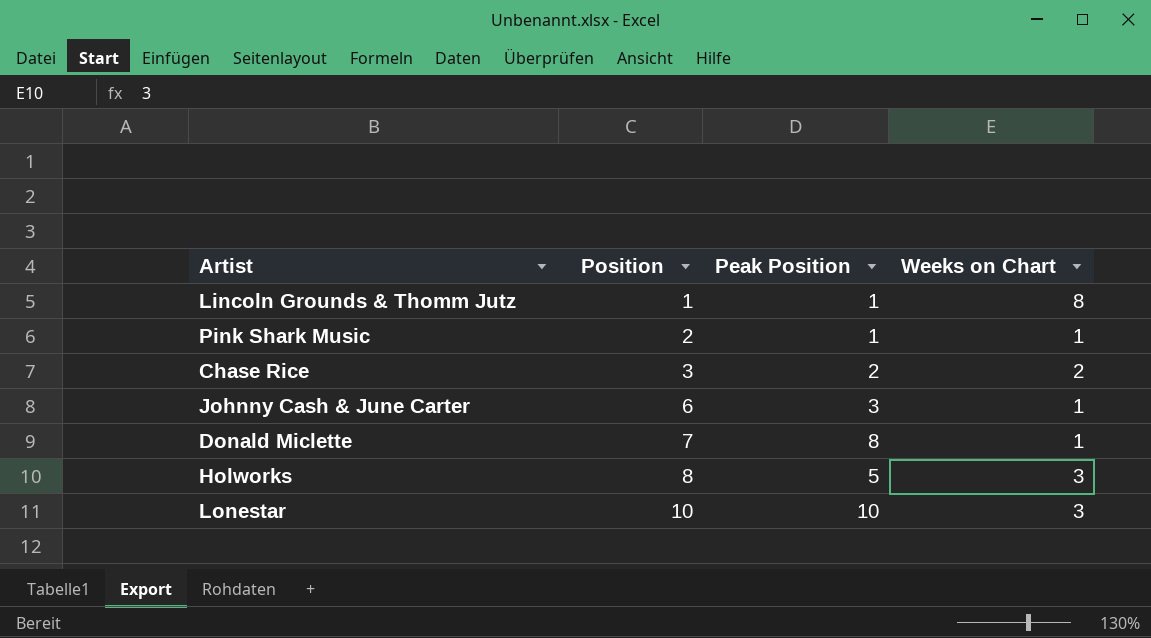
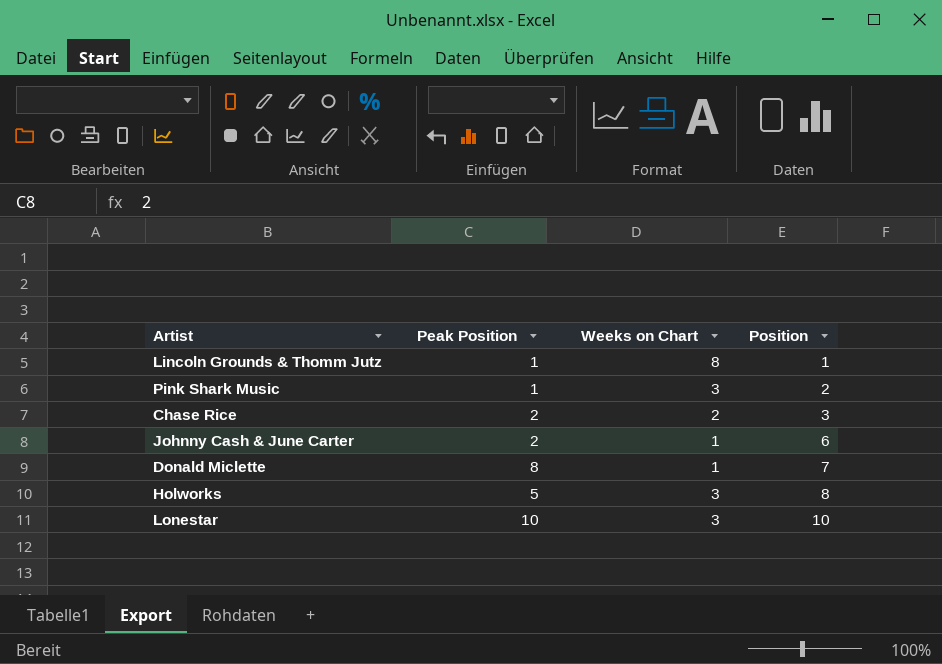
column Position | position: 2 -> 4
Pink Shark Music | Weeks on Chart: 1 -> 3
Johnny Cash & June Carter | Peak Position: 3 -> 2

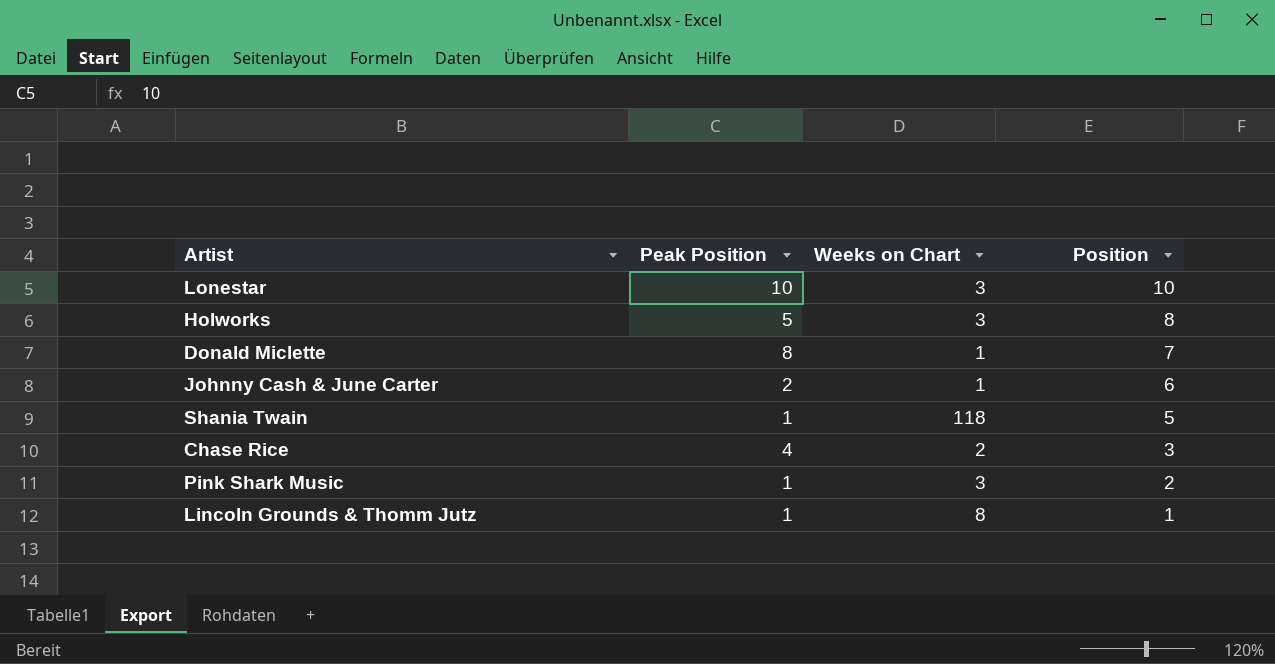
row order: Position ascending -> Position descending
row Shania Twain: none -> 1 | 118 | 5
Chase Rice | Peak Position: 2 -> 4

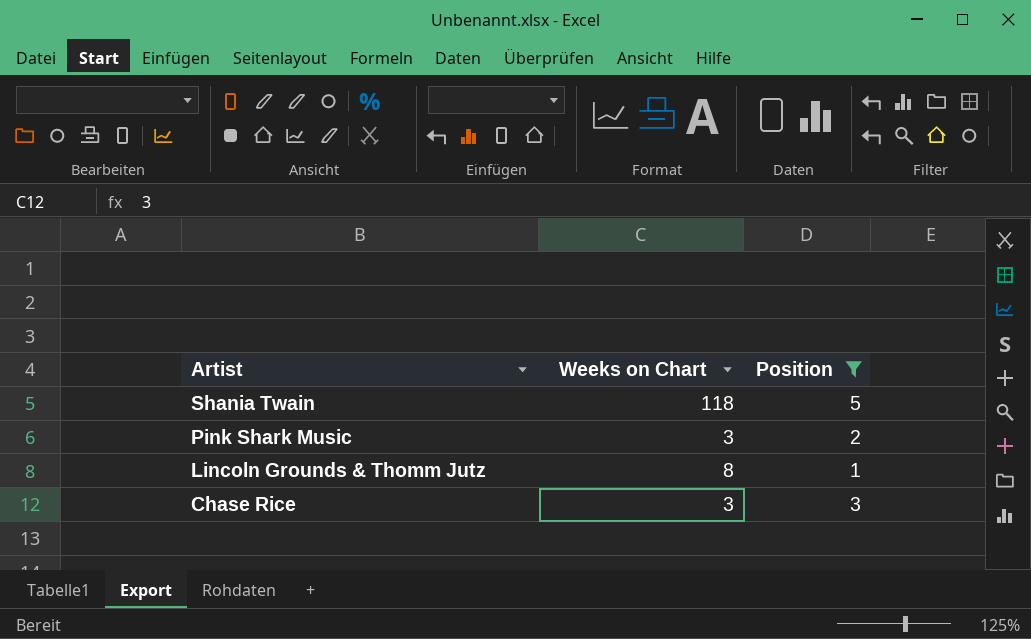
filter: none -> Position <= 5
row order: Position descending -> Artist descending
column Peak Position | position: 2 -> none
Chase Rice | Weeks on Chart: 2 -> 3

